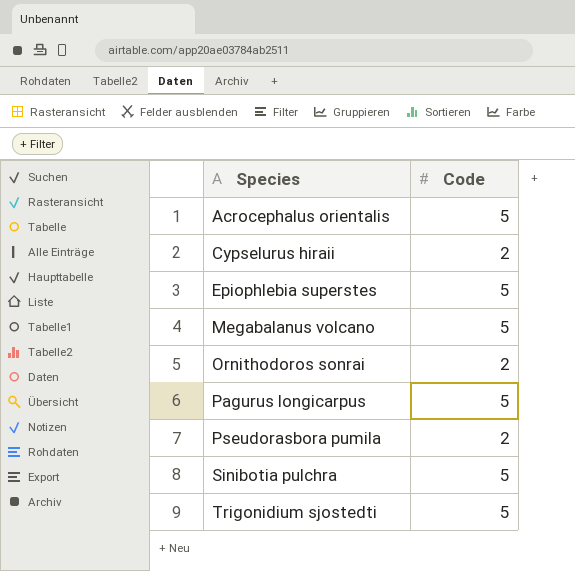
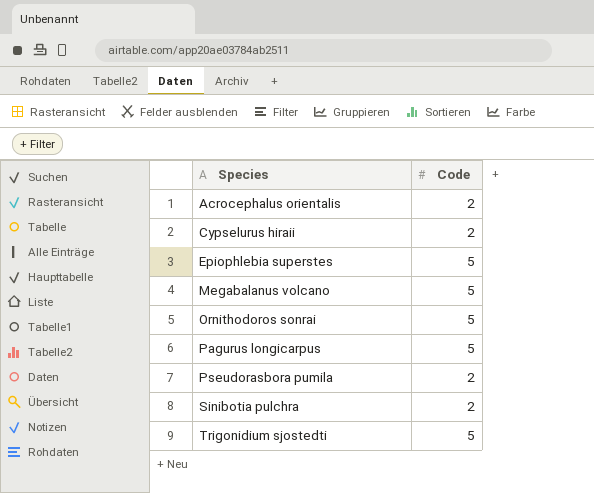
Acrocephalus orientalis | Code: 5 -> 2
Ornithodoros sonrai | Code: 2 -> 5
Sinibotia pulchra | Code: 5 -> 2

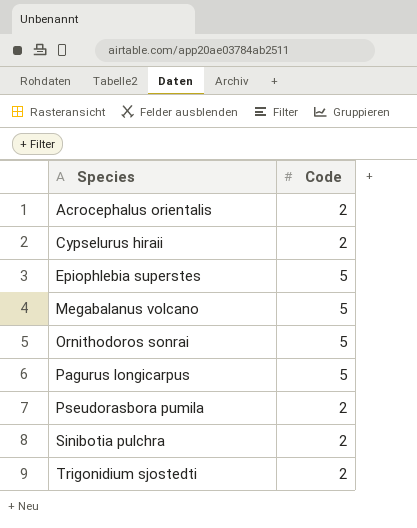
Trigonidium sjostedti | Code: 5 -> 2

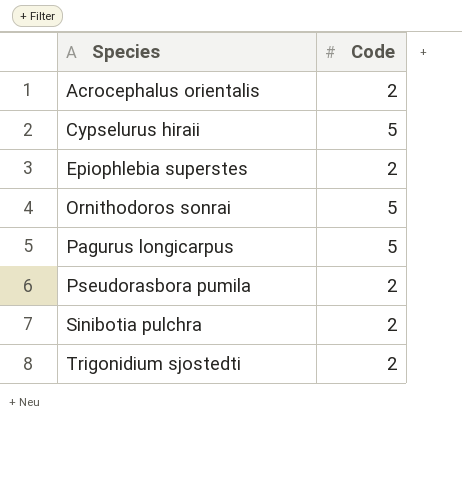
row Megabalanus volcano: 5 -> none
Cypselurus hiraii | Code: 2 -> 5
Epiophlebia superstes | Code: 5 -> 2

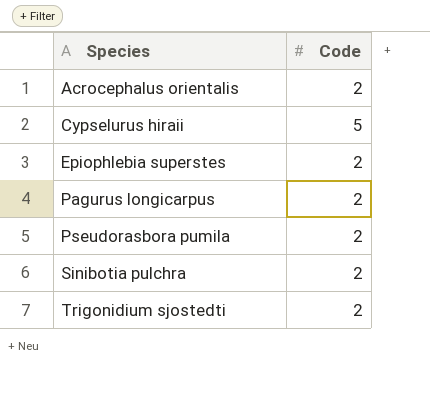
row Ornithodoros sonrai: 5 -> none
Pagurus longicarpus | Code: 5 -> 2

